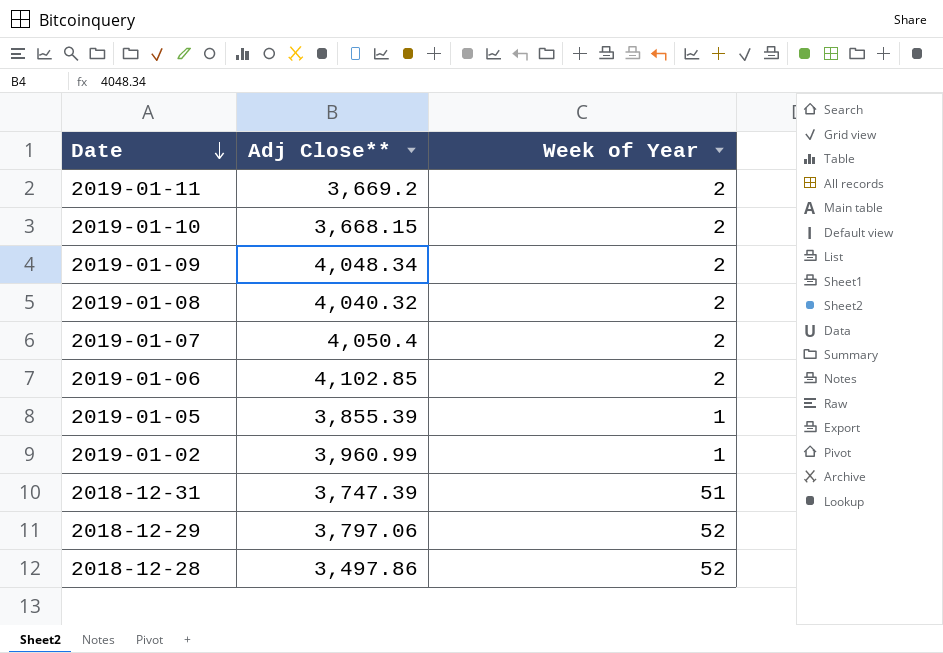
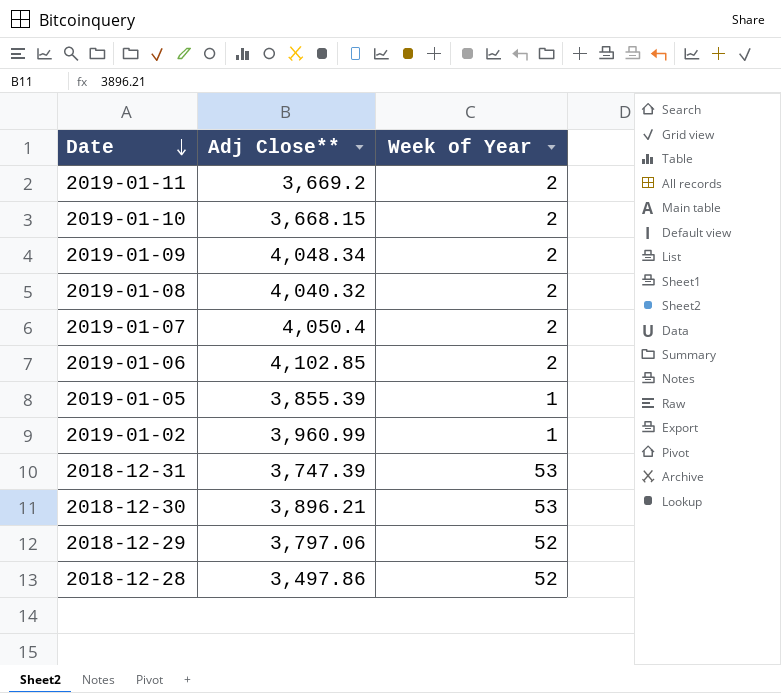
2018-12-31 | Week of Year: 51 -> 53
row 2018-12-30: none -> 3,896.21 | 53

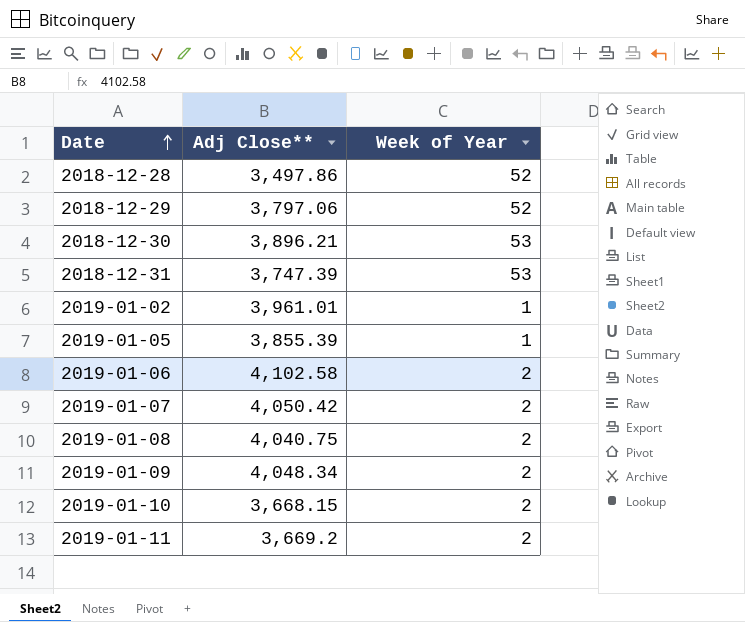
row order: Date descending -> Date ascending
2019-01-02 | Adj Close**: 3,960.99 -> 3,961.01
2019-01-06 | Adj Close**: 4,102.85 -> 4,102.58
2019-01-07 | Adj Close**: 4,050.4 -> 4,050.42
2019-01-08 | Adj Close**: 4,040.32 -> 4,040.75

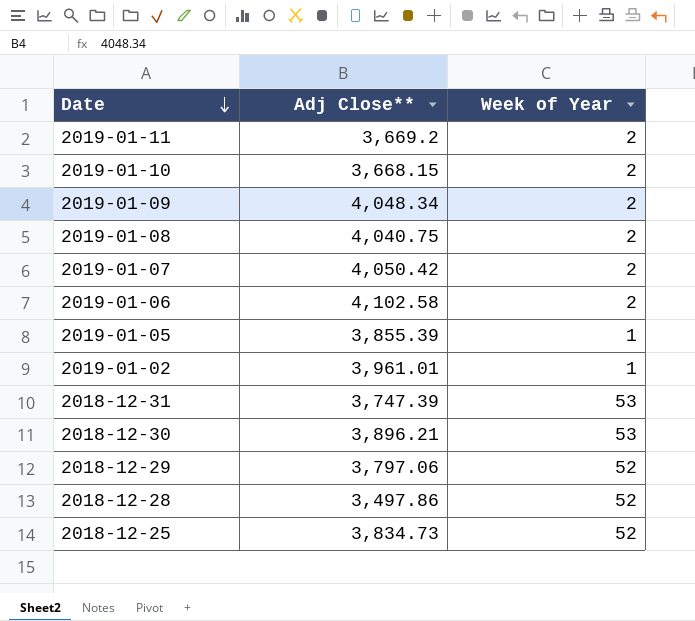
row order: Date ascending -> Date descending
row 2018-12-25: none -> 3,834.73 | 52

